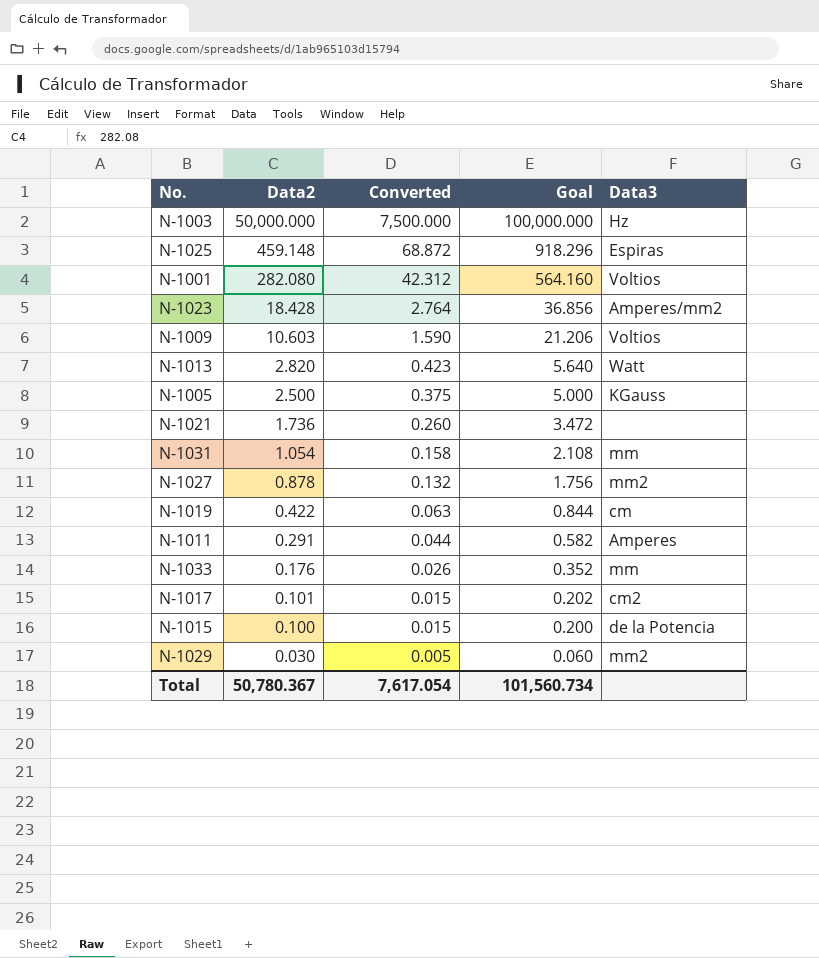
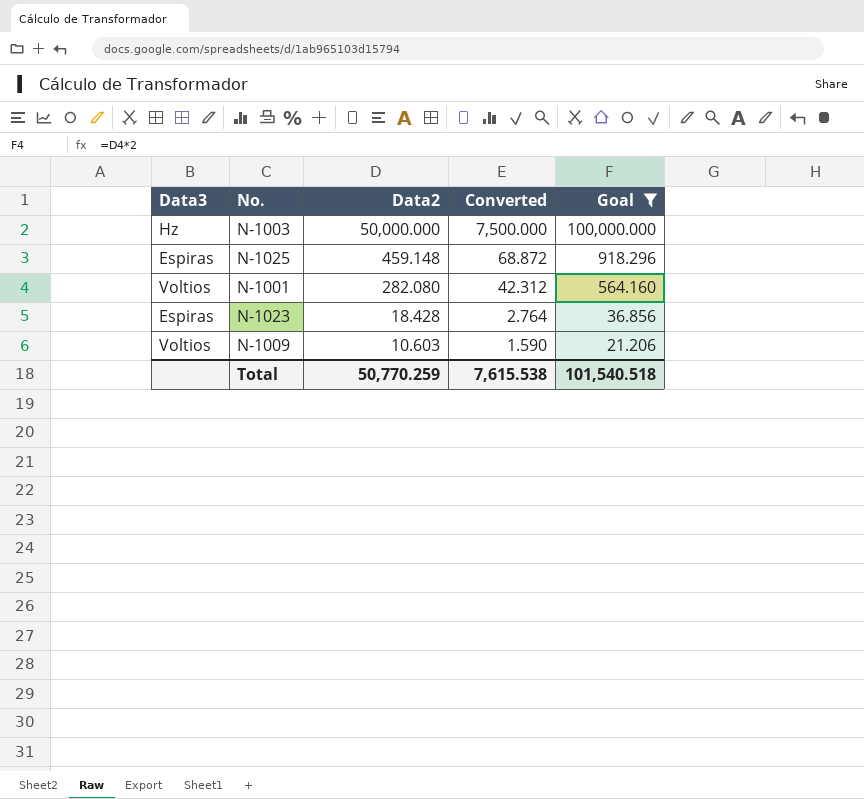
filter: none -> Goal >= 21.206
column Data3 | position: 5 -> 1
N-1023 | Data3: Amperes/mm2 -> Espiras
Total | Data2: 50,780.367 -> 50,770.259
Total | Converted: 7,617.054 -> 7,615.538
Total | Goal: 101,560.734 -> 101,540.518

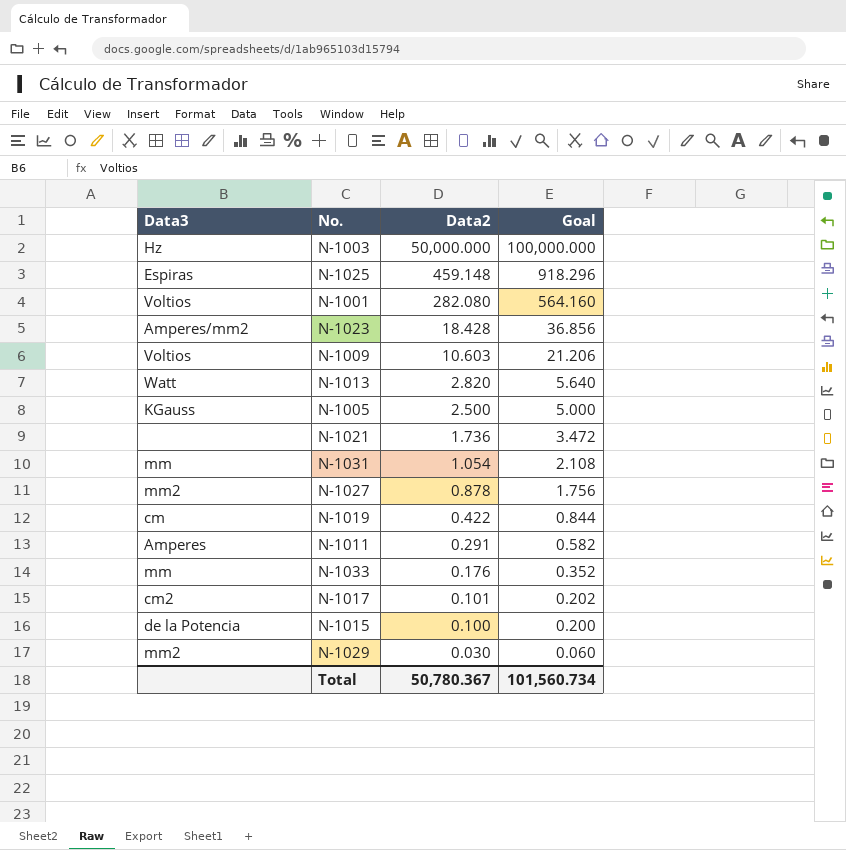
filter: Goal >= 21.206 -> none
column Converted | formula: [Data2] * 0.15 -> none
N-1023 | Data3: Espiras -> Amperes/mm2
Total | Data2: 50,770.259 -> 50,780.367
Total | Goal: 101,540.518 -> 101,560.734

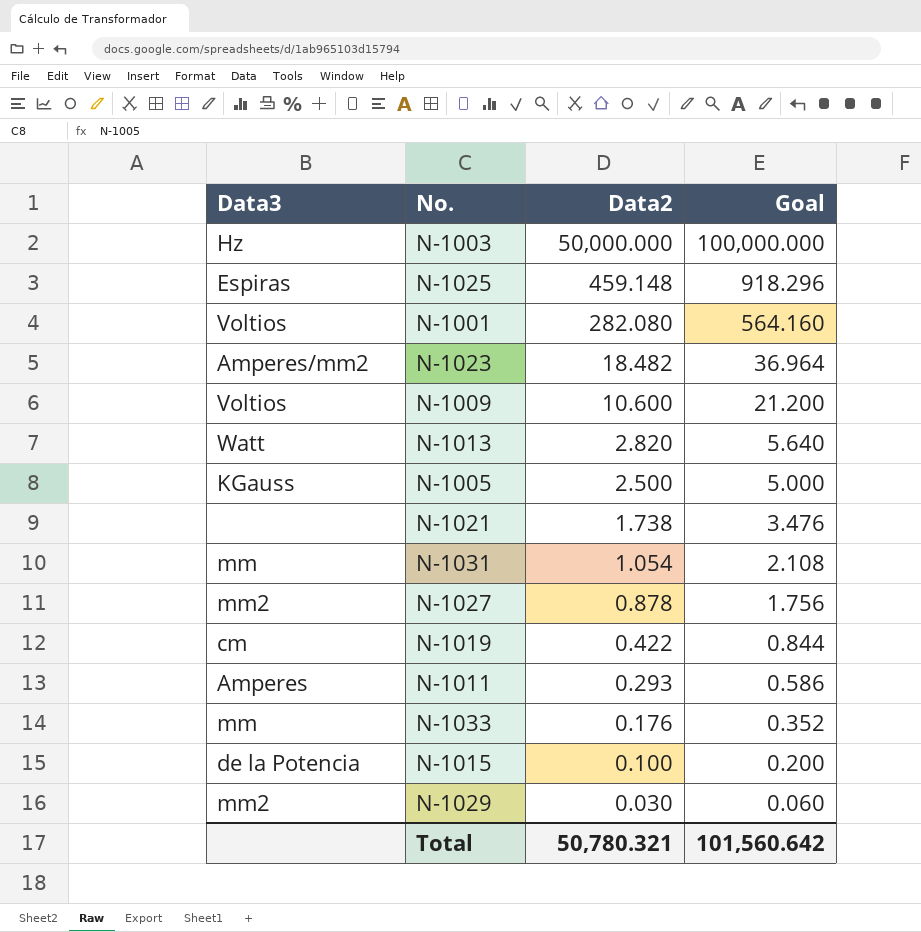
row N-1017: cm2 | 0.101 | 0.202 -> none
N-1023 | Data2: 18.428 -> 18.482
N-1023 | Goal: 36.856 -> 36.964
N-1009 | Data2: 10.603 -> 10.600
N-1009 | Goal: 21.206 -> 21.200
N-1021 | Data2: 1.736 -> 1.738
N-1021 | Goal: 3.472 -> 3.476
N-1011 | Data2: 0.291 -> 0.293
N-1011 | Goal: 0.582 -> 0.586
Total | Data2: 50,780.367 -> 50,780.321
Total | Goal: 101,560.734 -> 101,560.642

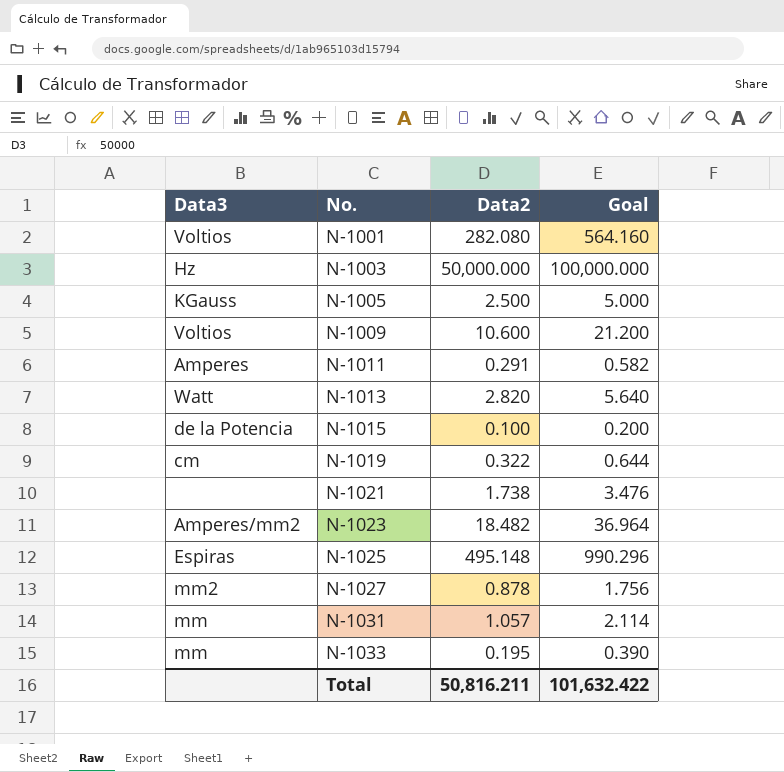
row order: Data2 descending -> No. ascending
row N-1029: mm2 | 0.030 | 0.060 -> none
N-1011 | Data2: 0.293 -> 0.291
N-1011 | Goal: 0.586 -> 0.582
N-1019 | Data2: 0.422 -> 0.322
N-1019 | Goal: 0.844 -> 0.644
N-1025 | Data2: 459.148 -> 495.148
N-1025 | Goal: 918.296 -> 990.296
N-1031 | Data2: 1.054 -> 1.057
N-1031 | Goal: 2.108 -> 2.114
N-1033 | Data2: 0.176 -> 0.195
N-1033 | Goal: 0.352 -> 0.390
Total | Data2: 50,780.321 -> 50,816.211
Total | Goal: 101,560.642 -> 101,632.422

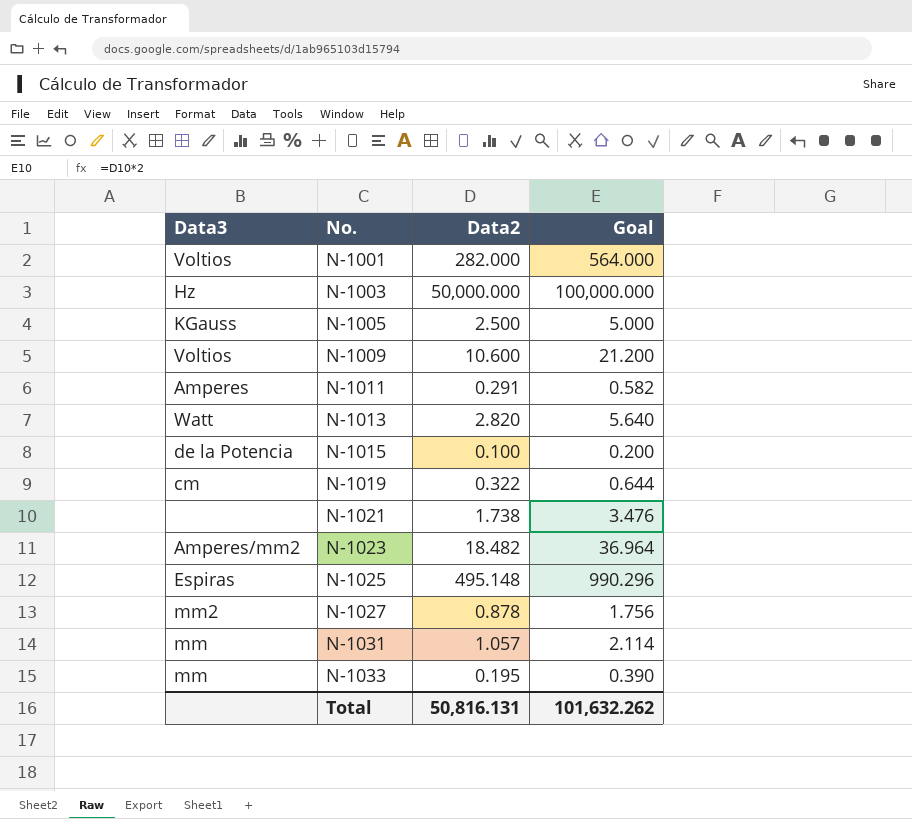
N-1001 | Data2: 282.080 -> 282.000
N-1001 | Goal: 564.160 -> 564.000
Total | Data2: 50,816.211 -> 50,816.131
Total | Goal: 101,632.422 -> 101,632.262

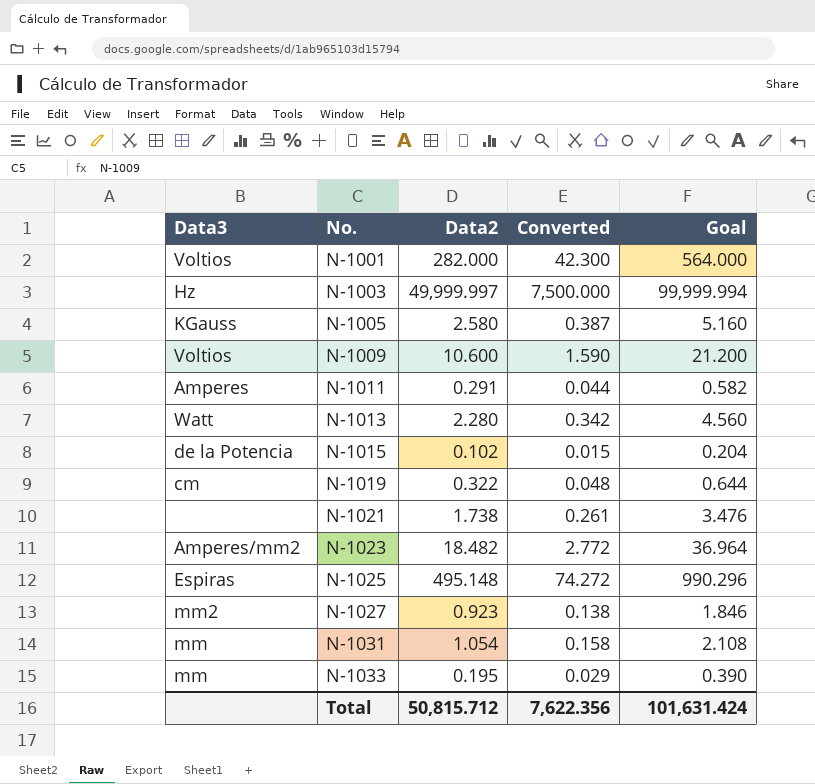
column Converted | formula: none -> [Data2] * 0.15
N-1003 | Data2: 50,000.000 -> 49,999.997
N-1003 | Goal: 100,000.000 -> 99,999.994
N-1005 | Data2: 2.500 -> 2.580
N-1005 | Goal: 5.000 -> 5.160
N-1013 | Data2: 2.820 -> 2.280
N-1013 | Goal: 5.640 -> 4.560
N-1015 | Data2: 0.100 -> 0.102
N-1015 | Goal: 0.200 -> 0.204
N-1027 | Data2: 0.878 -> 0.923
N-1027 | Goal: 1.756 -> 1.846
N-1031 | Data2: 1.057 -> 1.054
N-1031 | Goal: 2.114 -> 2.108
Total | Data2: 50,816.131 -> 50,815.712
Total | Goal: 101,632.262 -> 101,631.424

